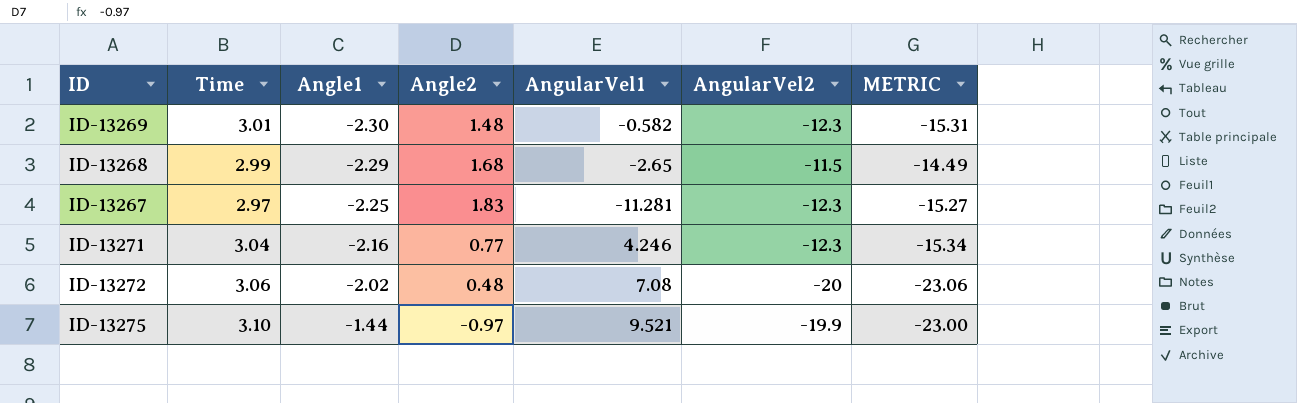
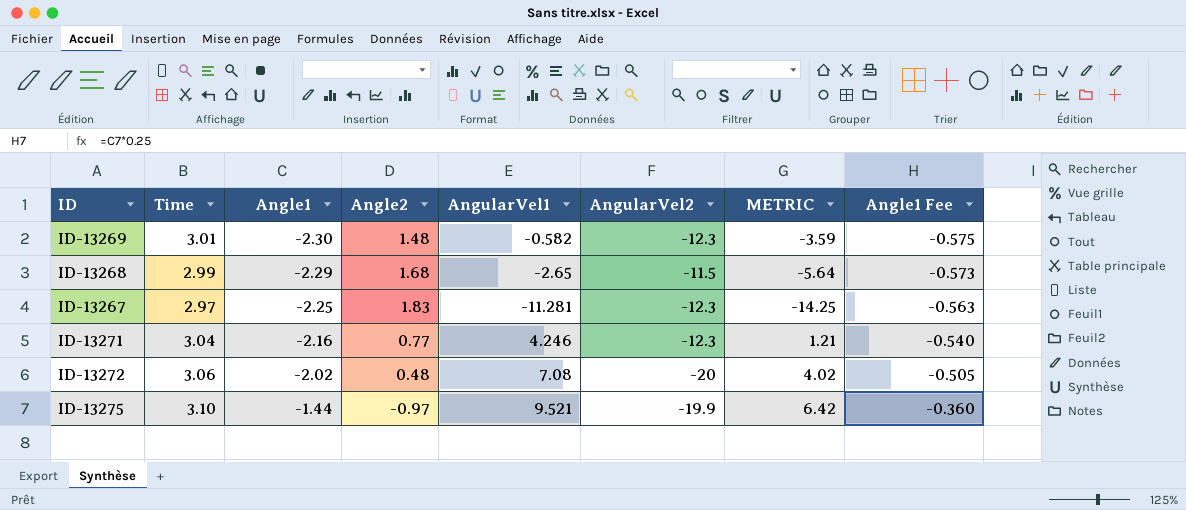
column METRIC | formula: [AngularVel2] - [Time] -> [AngularVel1] - [Time]
column Angle1 Fee | formula: none -> [Angle1] * 0.25

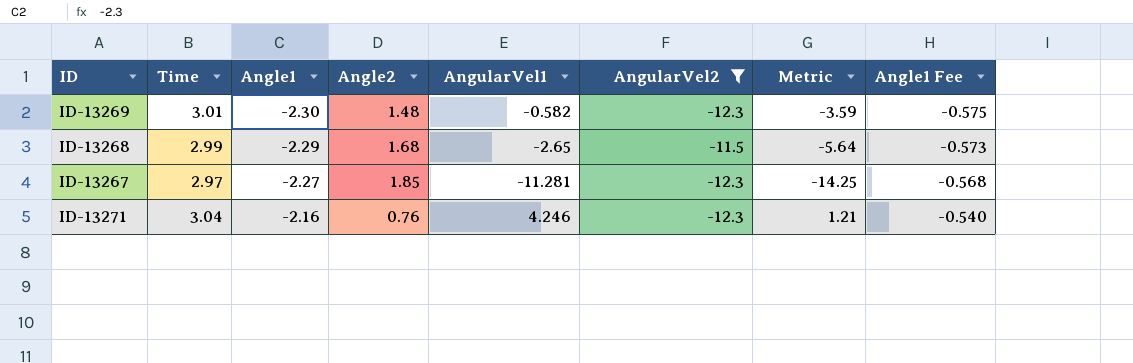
filter: none -> AngularVel2 >= -12.3
column name: METRIC -> Metric
ID-13267 | Angle1: -2.25 -> -2.27
ID-13267 | Angle2: 1.83 -> 1.85
ID-13267 | Angle1 Fee: -0.563 -> -0.568
ID-13271 | Angle2: 0.77 -> 0.76

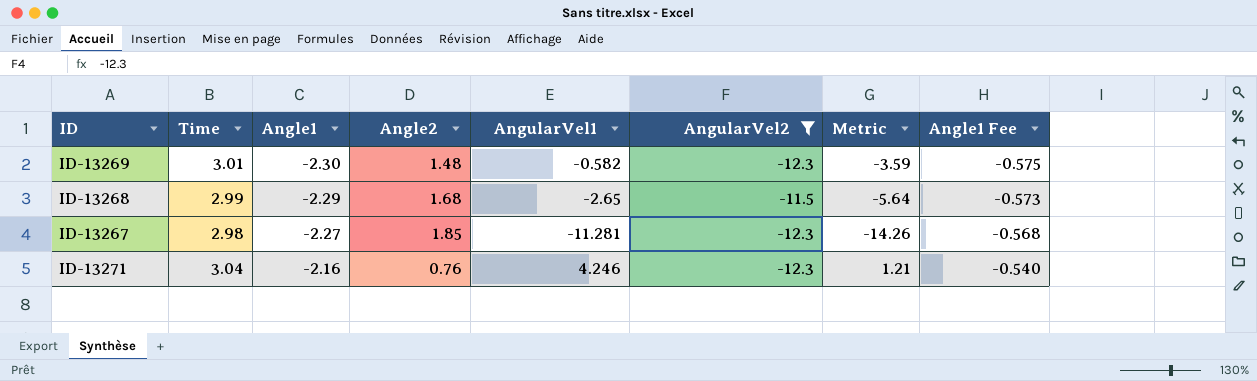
ID-13267 | Time: 2.97 -> 2.98
ID-13267 | Metric: -14.25 -> -14.26

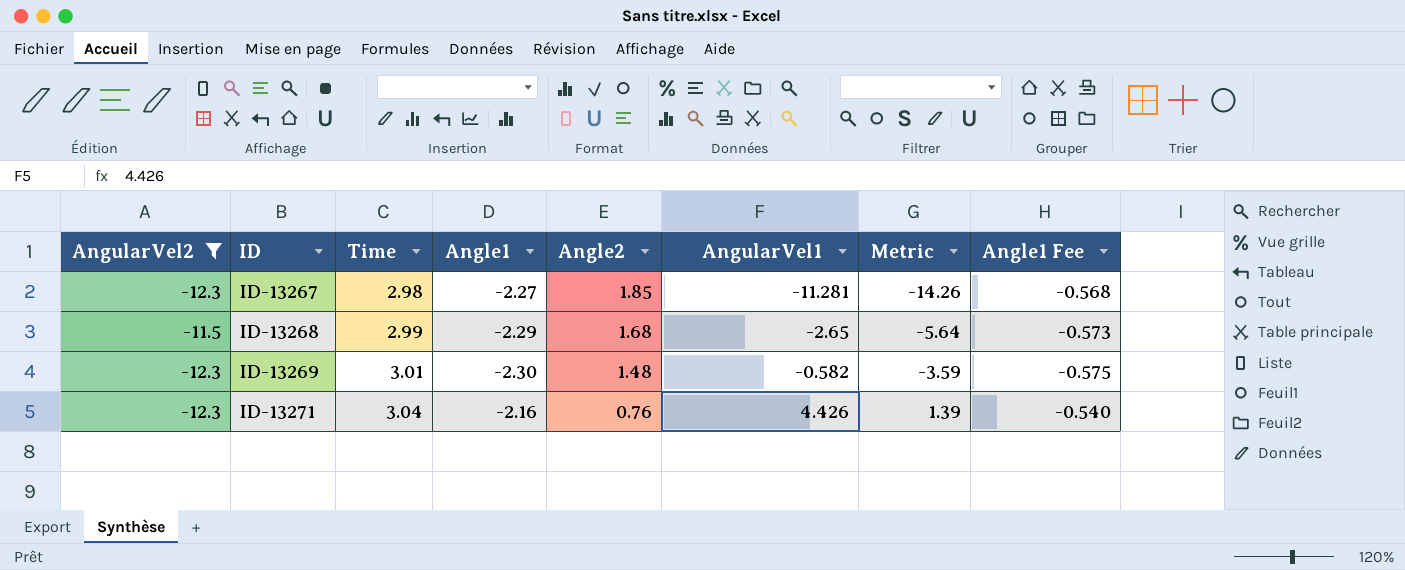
row order: Angle1 ascending -> ID ascending
column AngularVel2 | position: 6 -> 1
ID-13271 | AngularVel1: 4.246 -> 4.426
ID-13271 | Metric: 1.21 -> 1.39

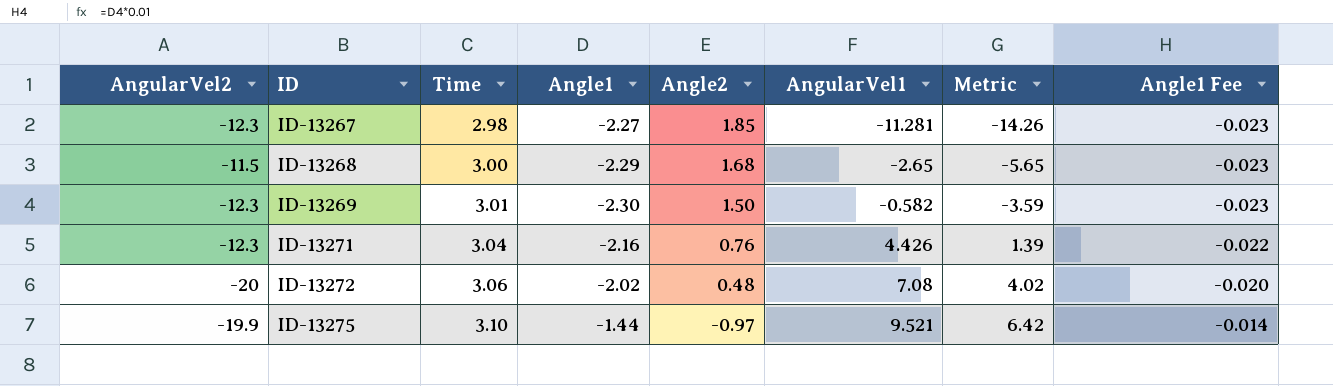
filter: AngularVel2 >= -12.3 -> none
column Angle1 Fee | formula: [Angle1] * 0.25 -> [Angle1] * 0.01
ID-13268 | Time: 2.99 -> 3.00
ID-13268 | Metric: -5.64 -> -5.65
ID-13269 | Angle2: 1.48 -> 1.50

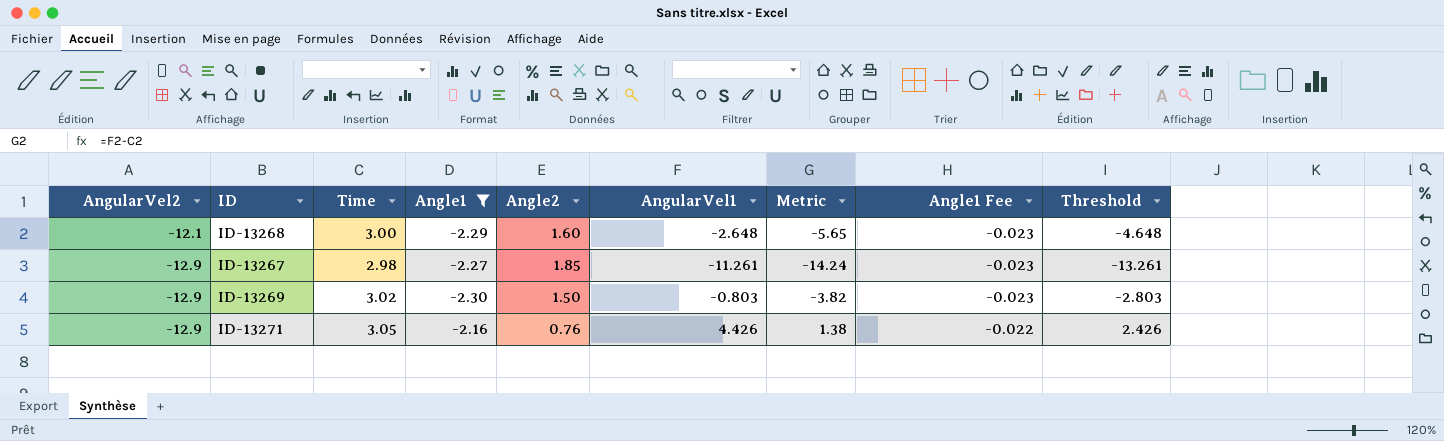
filter: none -> Angle1 <= -2.16
row order: ID ascending -> AngularVel2 descending
column Threshold | formula: none -> [AngularVel1] - 2
ID-13268 | AngularVel2: -11.5 -> -12.1
ID-13268 | Angle2: 1.68 -> 1.60
ID-13268 | AngularVel1: -2.65 -> -2.648
ID-13267 | AngularVel2: -12.3 -> -12.9
ID-13267 | AngularVel1: -11.281 -> -11.261
ID-13267 | Metric: -14.26 -> -14.24
ID-13269 | AngularVel2: -12.3 -> -12.9
ID-13269 | Time: 3.01 -> 3.02
ID-13269 | AngularVel1: -0.582 -> -0.803
ID-13269 | Metric: -3.59 -> -3.82
ID-13271 | AngularVel2: -12.3 -> -12.9
ID-13271 | Time: 3.04 -> 3.05
ID-13271 | Metric: 1.39 -> 1.38

